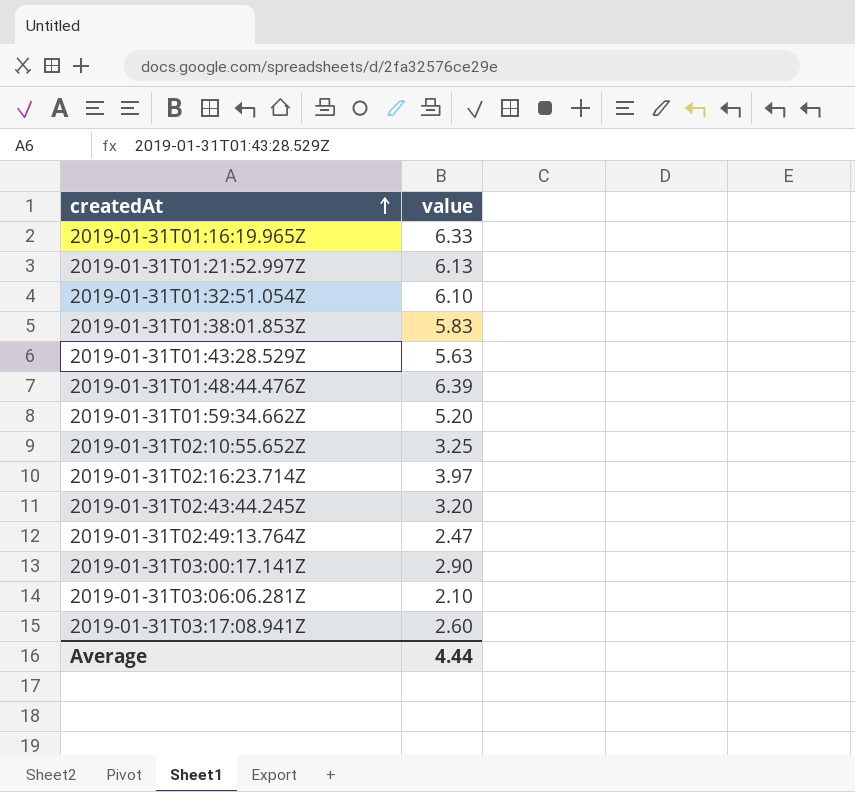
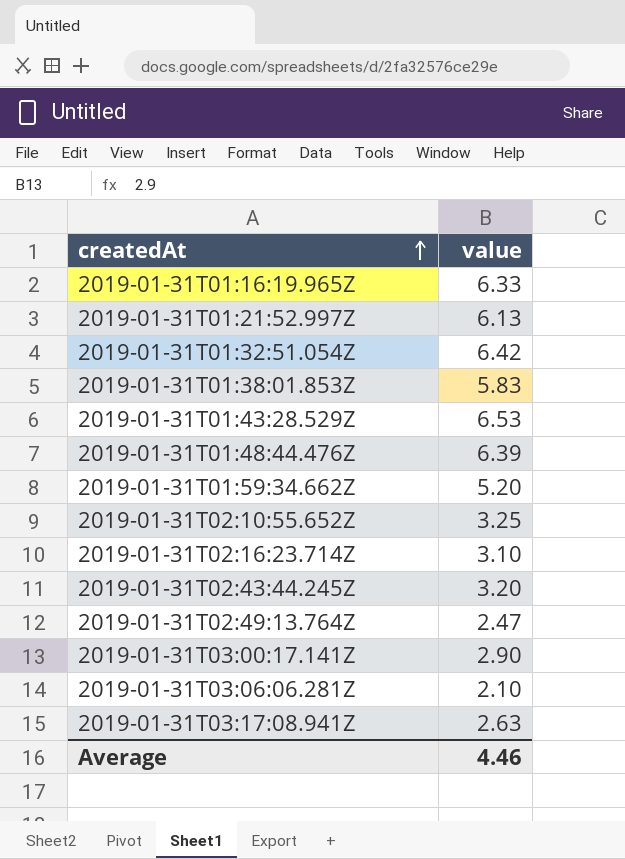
2019-01-31T01:32:51.054Z | value: 6.10 -> 6.42
2019-01-31T01:43:28.529Z | value: 5.63 -> 6.53
2019-01-31T02:16:23.714Z | value: 3.97 -> 3.10
2019-01-31T03:17:08.941Z | value: 2.60 -> 2.63
Average | value: 4.44 -> 4.46

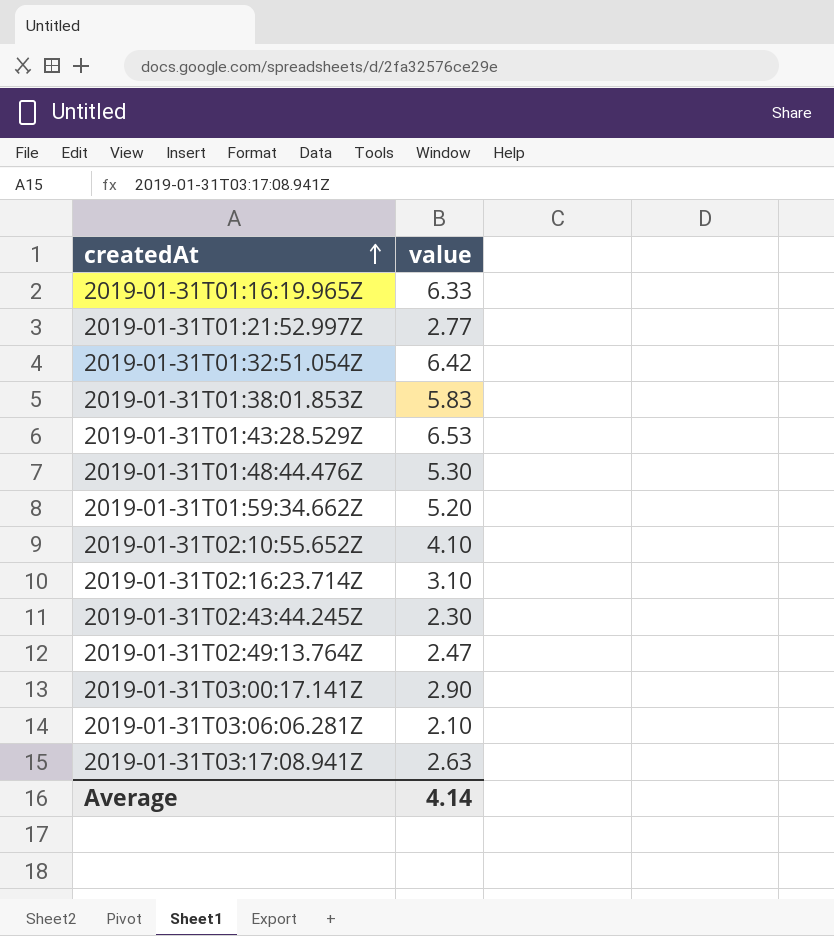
2019-01-31T01:21:52.997Z | value: 6.13 -> 2.77
2019-01-31T01:48:44.476Z | value: 6.39 -> 5.30
2019-01-31T02:10:55.652Z | value: 3.25 -> 4.10
2019-01-31T02:43:44.245Z | value: 3.20 -> 2.30
Average | value: 4.46 -> 4.14

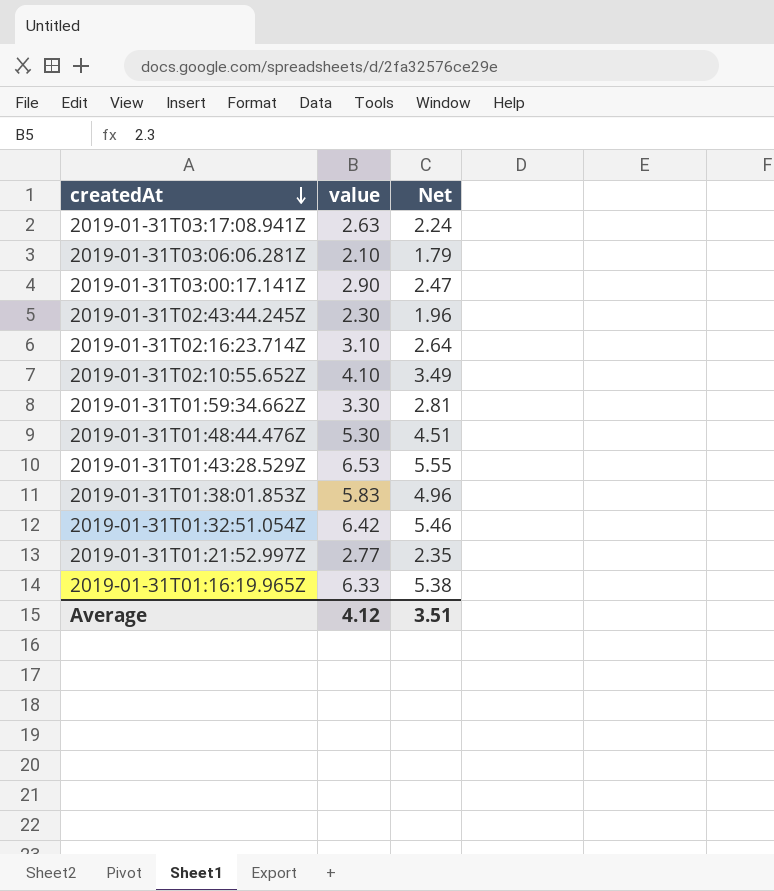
row order: createdAt ascending -> createdAt descending
column Net | formula: none -> [value] * 0.85
row 2019-01-31T02:49:13.764Z: 2.47 -> none
2019-01-31T01:59:34.662Z | value: 5.20 -> 3.30
Average | value: 4.14 -> 4.12

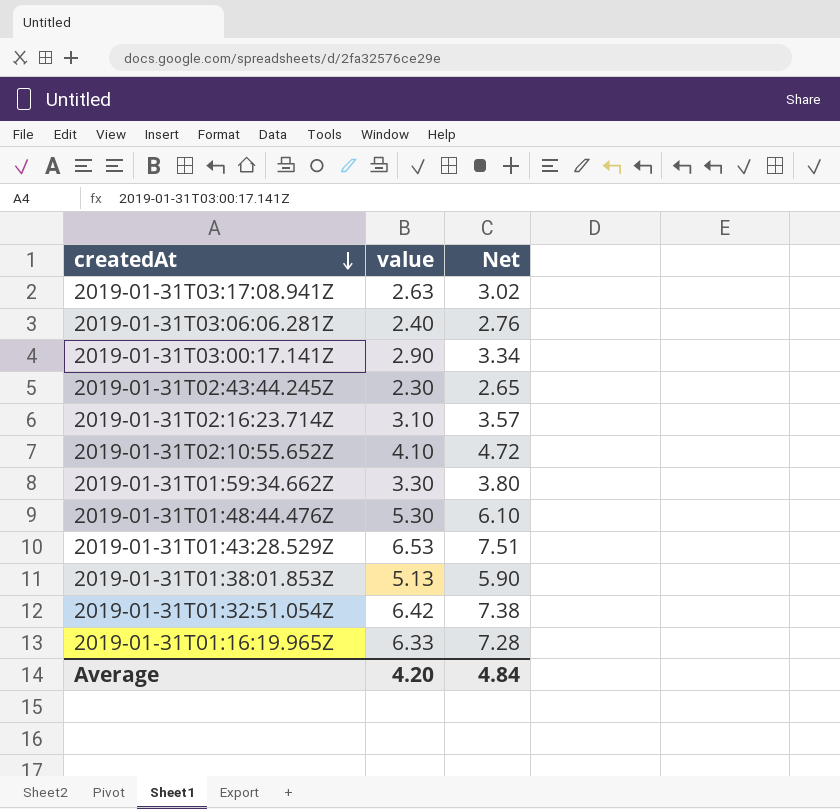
column Net | formula: [value] * 0.85 -> [value] * 1.15
row 2019-01-31T01:21:52.997Z: 2.77 | 2.35 -> none
2019-01-31T03:06:06.281Z | value: 2.10 -> 2.40
2019-01-31T01:38:01.853Z | value: 5.83 -> 5.13
Average | value: 4.12 -> 4.20
Average | Net: 3.51 -> 4.84

